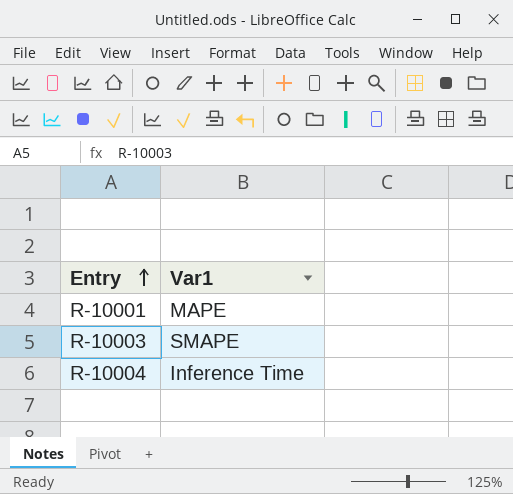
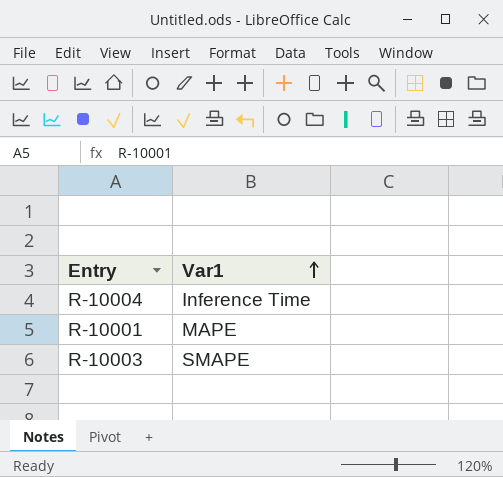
row order: Entry ascending -> Var1 ascending

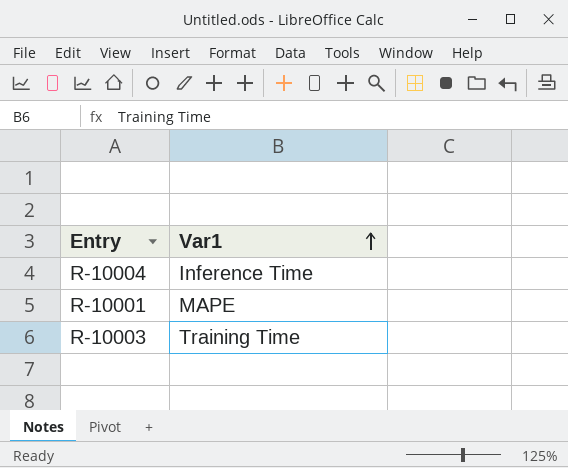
R-10003 | Var1: SMAPE -> Training Time

